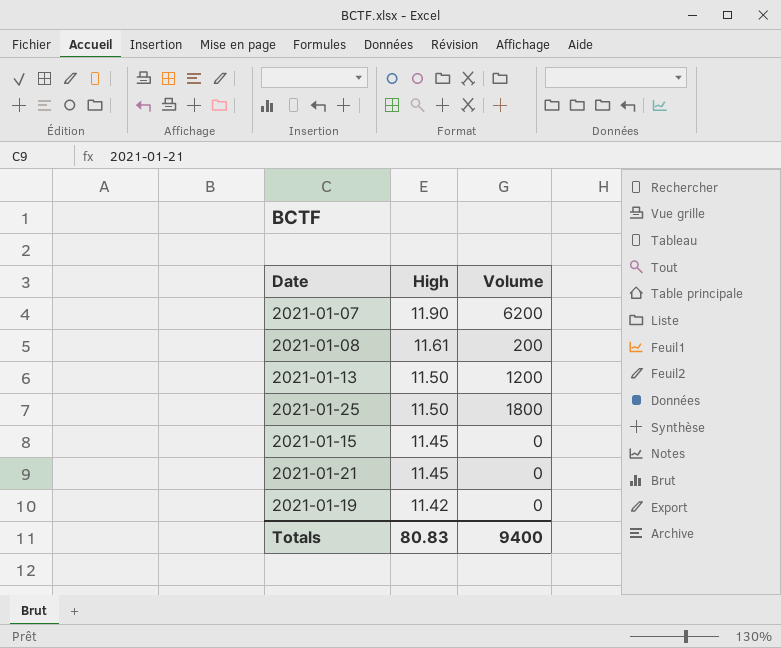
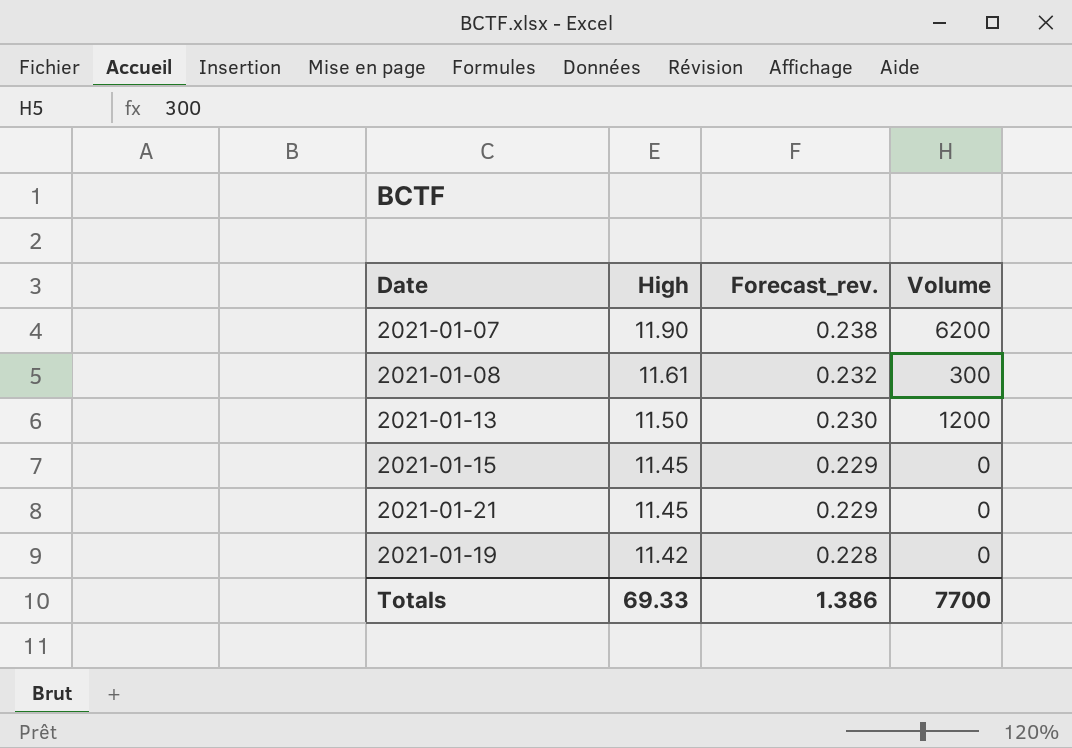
column Forecast_rev. | formula: none -> [High] * 0.02
row 2021-01-25: 11.50 | 1800 -> none
2021-01-08 | Volume: 200 -> 300
Totals | High: 80.83 -> 69.33
Totals | Volume: 9400 -> 7700

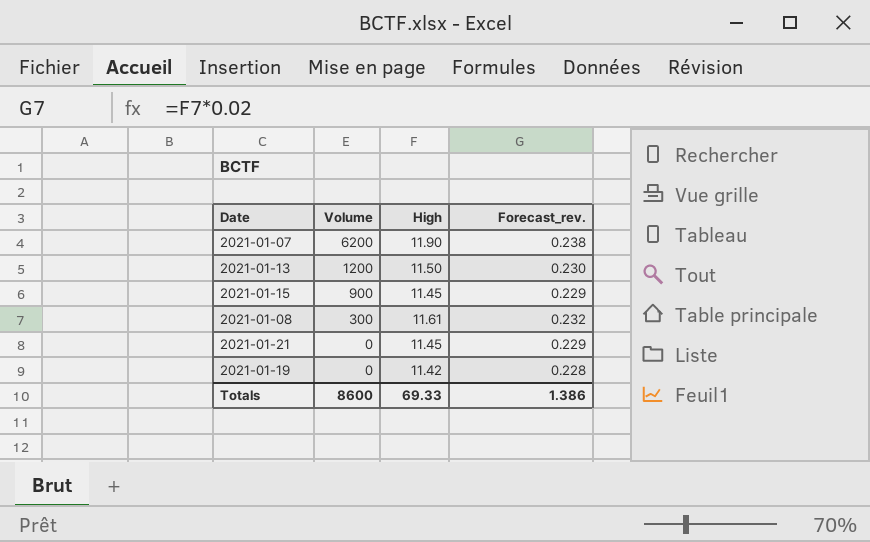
row order: High descending -> Volume descending
column Volume | position: 4 -> 2
2021-01-15 | Volume: 0 -> 900
Totals | Volume: 7700 -> 8600

